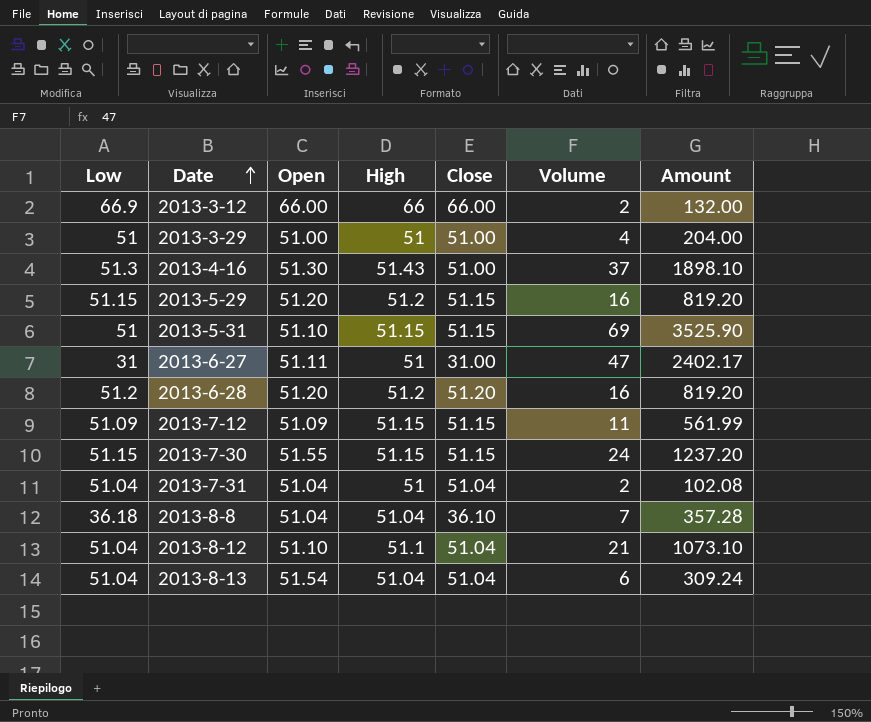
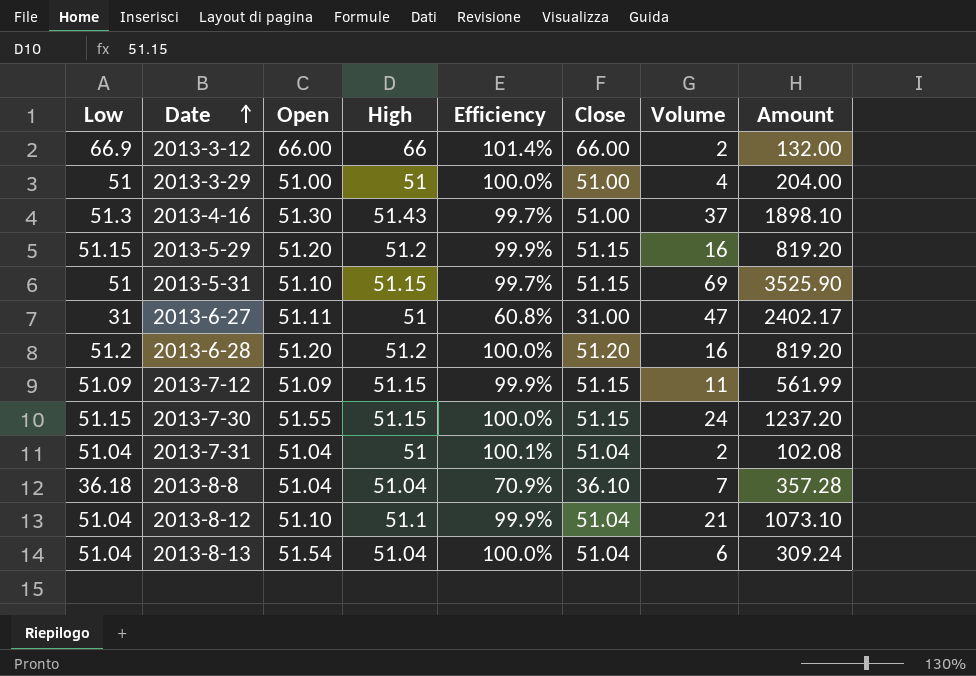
column Efficiency | formula: none -> [Low] / [High]

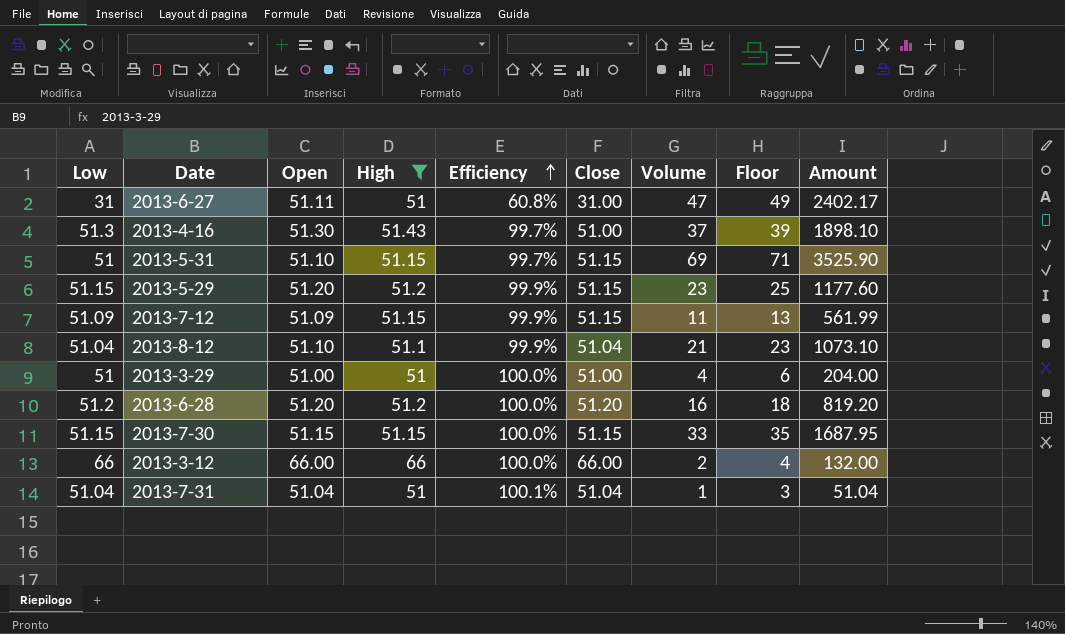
filter: none -> High != 51.04
row order: Date ascending -> Efficiency ascending
column Floor | formula: none -> [Volume] + 2
2013-5-29 | Volume: 16 -> 23
2013-5-29 | Amount: 819.20 -> 1177.60
2013-7-30 | Open: 51.55 -> 51.15
2013-7-30 | Volume: 24 -> 33
2013-7-30 | Amount: 1237.20 -> 1687.95
2013-3-12 | Low: 66.9 -> 66
2013-3-12 | Efficiency: 101.4% -> 100.0%
2013-7-31 | Volume: 2 -> 1
2013-7-31 | Amount: 102.08 -> 51.04

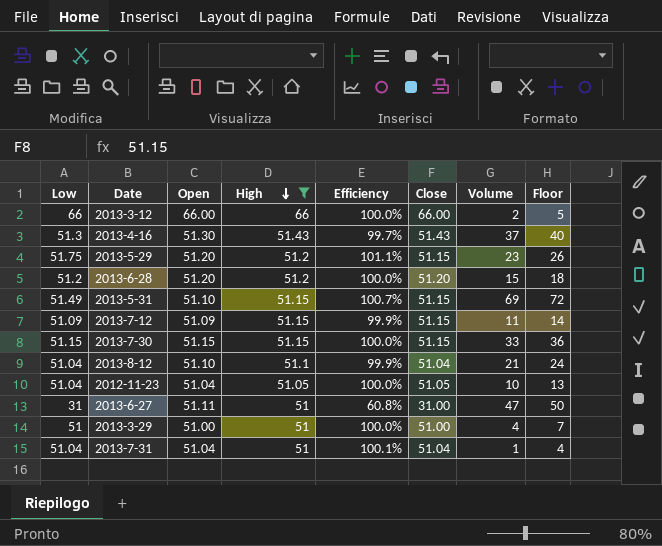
row order: Efficiency ascending -> High descending
column Amount | formula: [Open] * [Volume] -> none
column Floor | formula: [Volume] + 2 -> [Volume] + 3
2013-4-16 | Close: 51.00 -> 51.43
2013-5-29 | Low: 51.15 -> 51.75
2013-5-29 | Efficiency: 99.9% -> 101.1%
2013-6-28 | Volume: 16 -> 15
2013-5-31 | Low: 51 -> 51.49
2013-5-31 | Efficiency: 99.7% -> 100.7%
row 2012-11-23: none -> 51.04 | 51.04 | 51.05 | 100.0% | 51.05 | 10 | 13

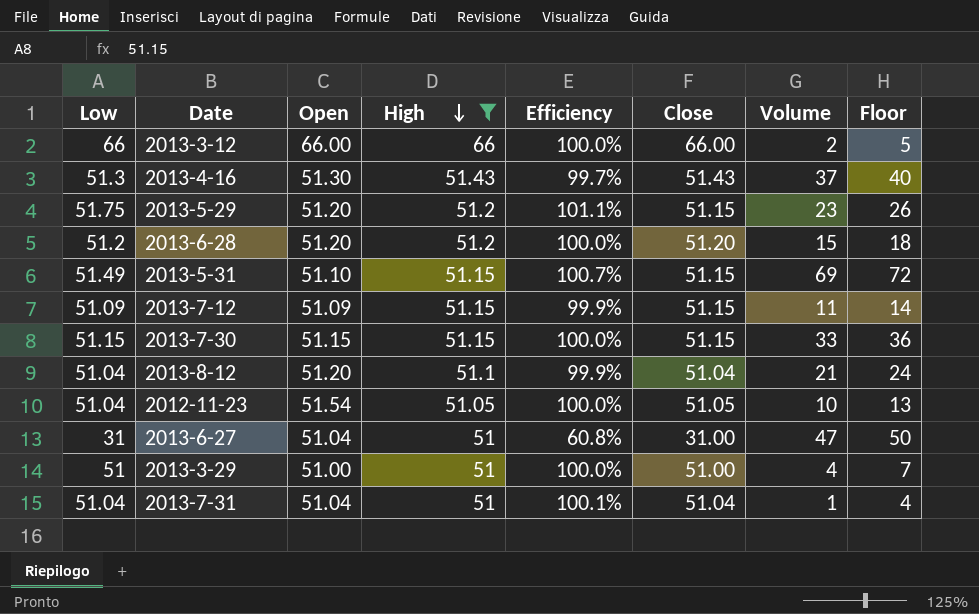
2013-8-12 | Open: 51.10 -> 51.20
2012-11-23 | Open: 51.04 -> 51.54
2013-6-27 | Open: 51.11 -> 51.04

